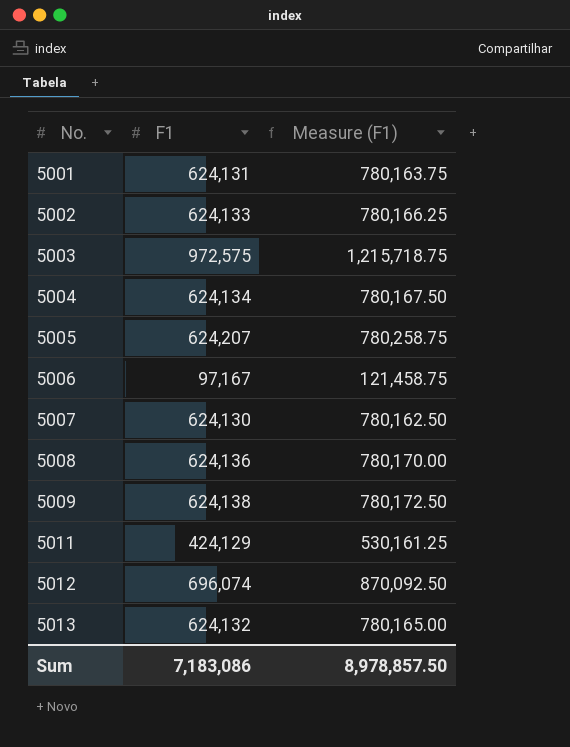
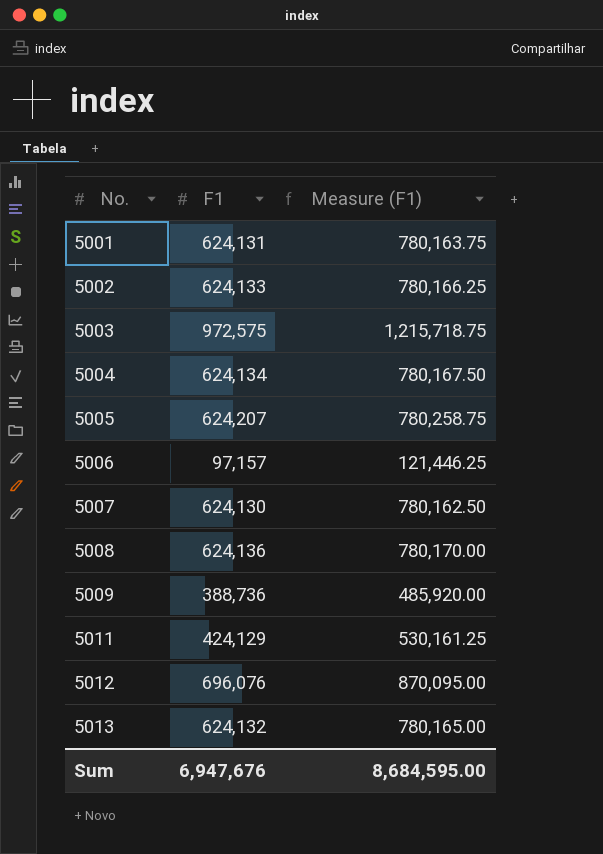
5006 | F1: 97,167 -> 97,157
5006 | Measure (F1): 121,458.75 -> 121,446.25
5009 | F1: 624,138 -> 388,736
5009 | Measure (F1): 780,172.50 -> 485,920.00
5012 | F1: 696,074 -> 696,076
5012 | Measure (F1): 870,092.50 -> 870,095.00
Sum | F1: 7,183,086 -> 6,947,676
Sum | Measure (F1): 8,978,857.50 -> 8,684,595.00

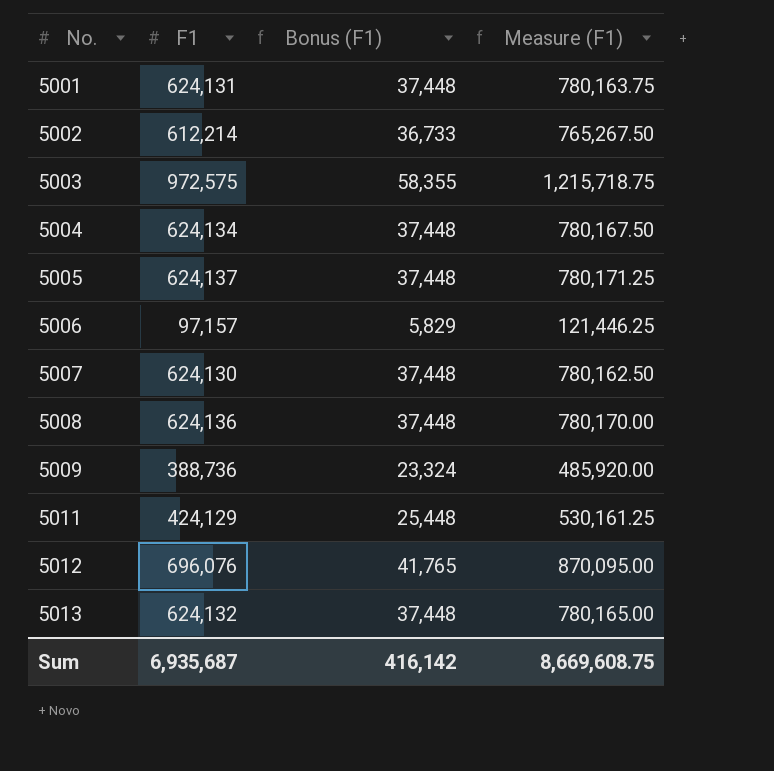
column Bonus (F1) | formula: none -> [F1] * 0.06
5002 | F1: 624,133 -> 612,214
5002 | Measure (F1): 780,166.25 -> 765,267.50
5005 | F1: 624,207 -> 624,137
5005 | Measure (F1): 780,258.75 -> 780,171.25
Sum | F1: 6,947,676 -> 6,935,687
Sum | Measure (F1): 8,684,595.00 -> 8,669,608.75

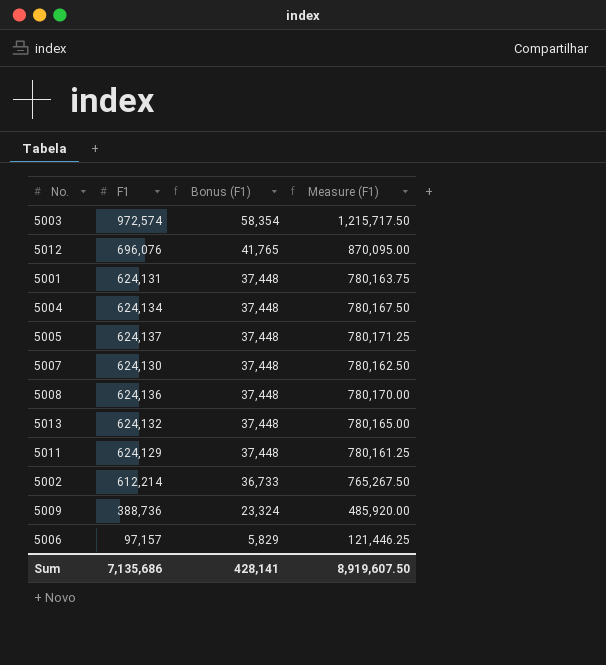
row order: No. ascending -> Bonus (F1) descending
5003 | F1: 972,575 -> 972,574
5003 | Bonus (F1): 58,355 -> 58,354
5003 | Measure (F1): 1,215,718.75 -> 1,215,717.50
5011 | F1: 424,129 -> 624,129
5011 | Bonus (F1): 25,448 -> 37,448
5011 | Measure (F1): 530,161.25 -> 780,161.25
Sum | F1: 6,935,687 -> 7,135,686
Sum | Bonus (F1): 416,142 -> 428,141
Sum | Measure (F1): 8,669,608.75 -> 8,919,607.50

